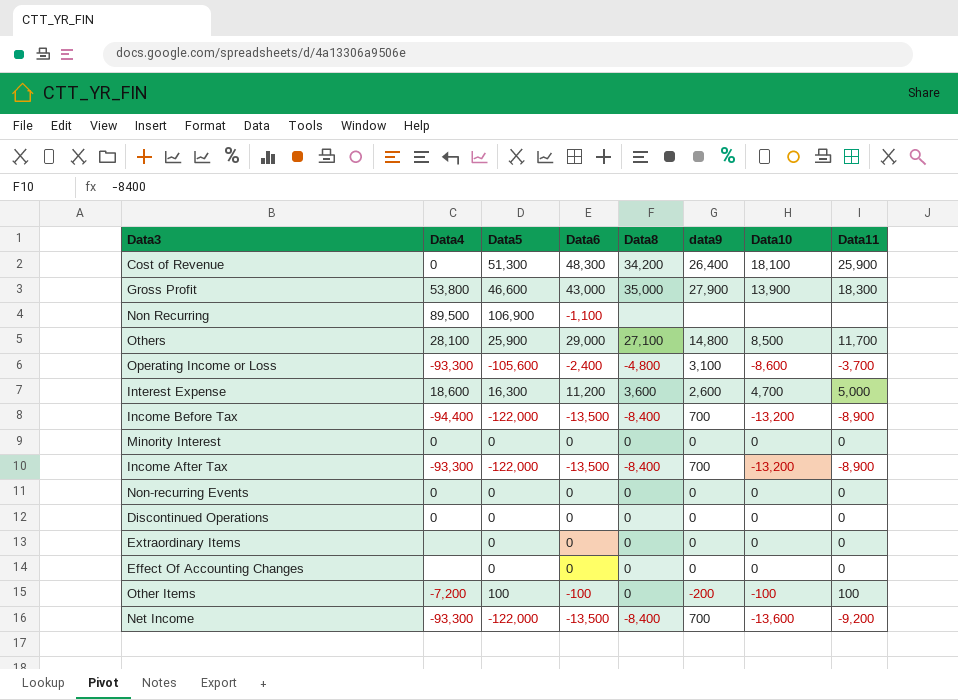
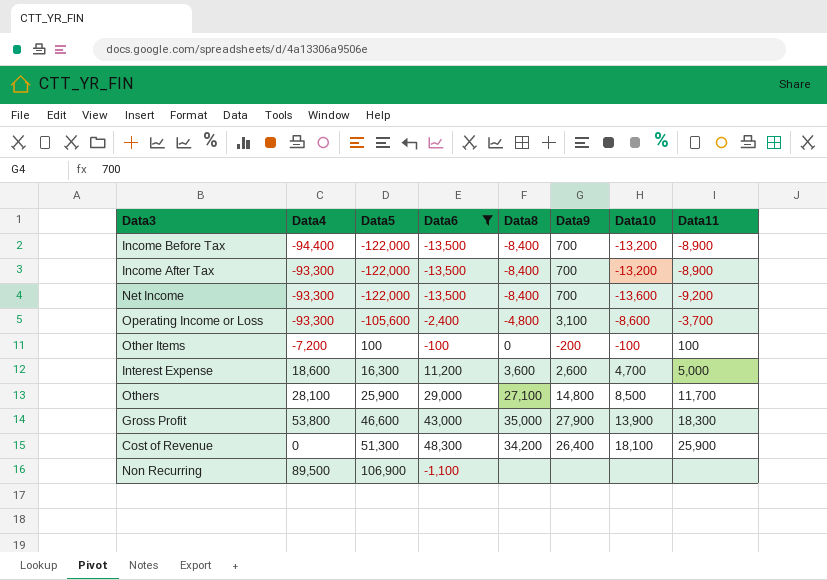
filter: none -> Data6 != 0
row order: none -> Data5 ascending
column name: data9 -> Data9

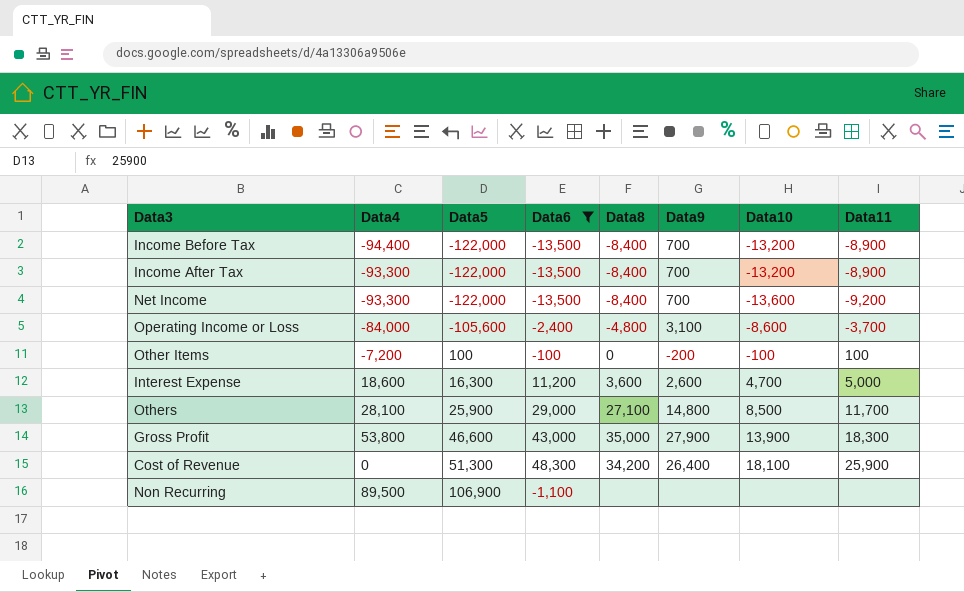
Operating Income or Loss | Data4: -93,300 -> -84,000

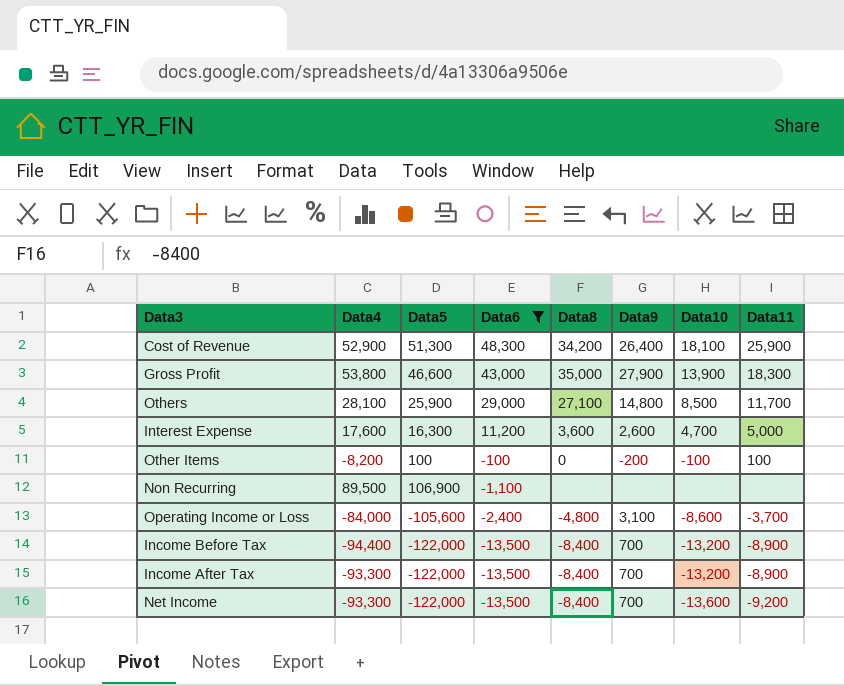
row order: Data5 ascending -> Data6 descending
Cost of Revenue | Data4: 0 -> 52,900
Interest Expense | Data4: 18,600 -> 17,600
Other Items | Data4: -7,200 -> -8,200

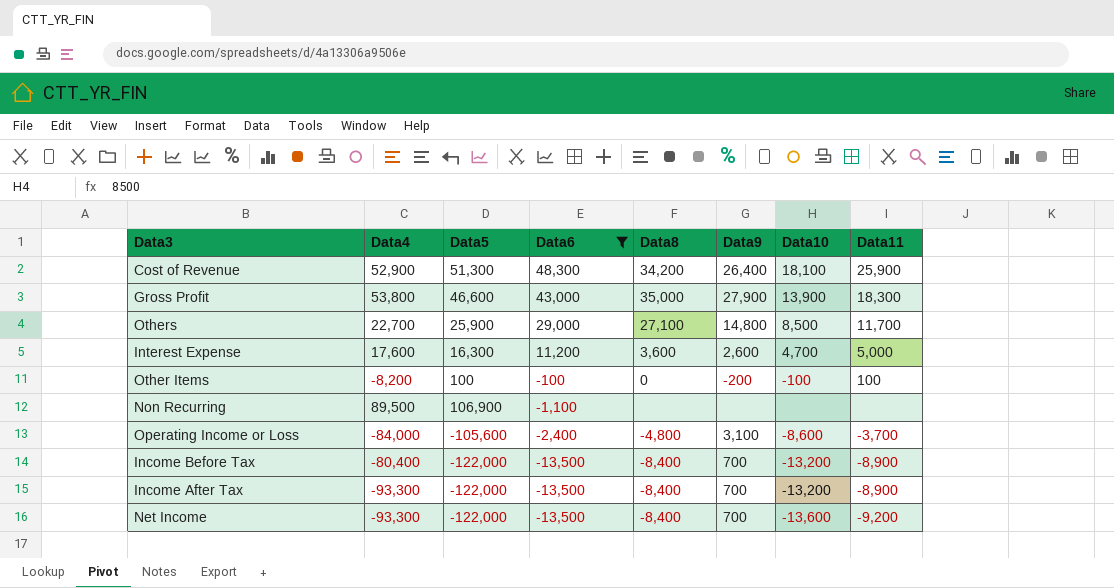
Others | Data4: 28,100 -> 22,700
Income Before Tax | Data4: -94,400 -> -80,400

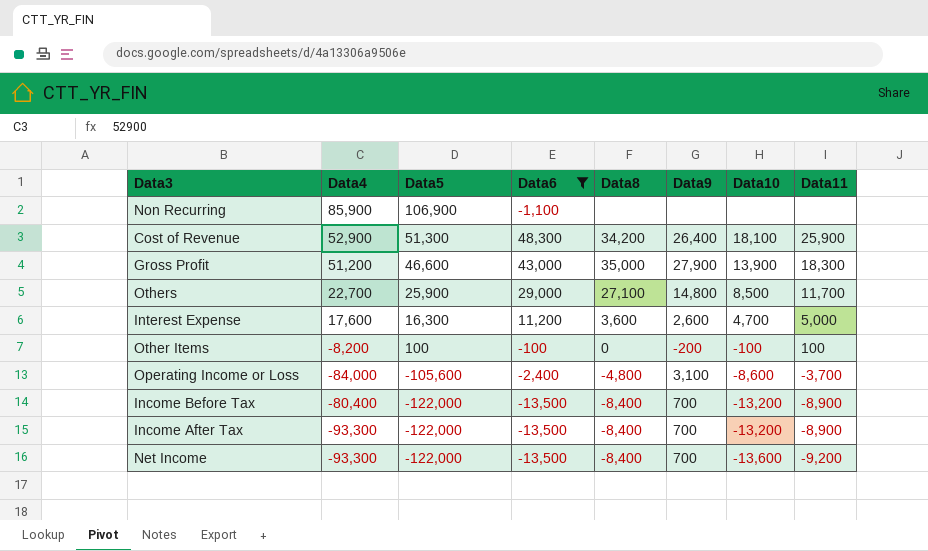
row order: Data6 descending -> Data5 descending
Non Recurring | Data4: 89,500 -> 85,900
Gross Profit | Data4: 53,800 -> 51,200

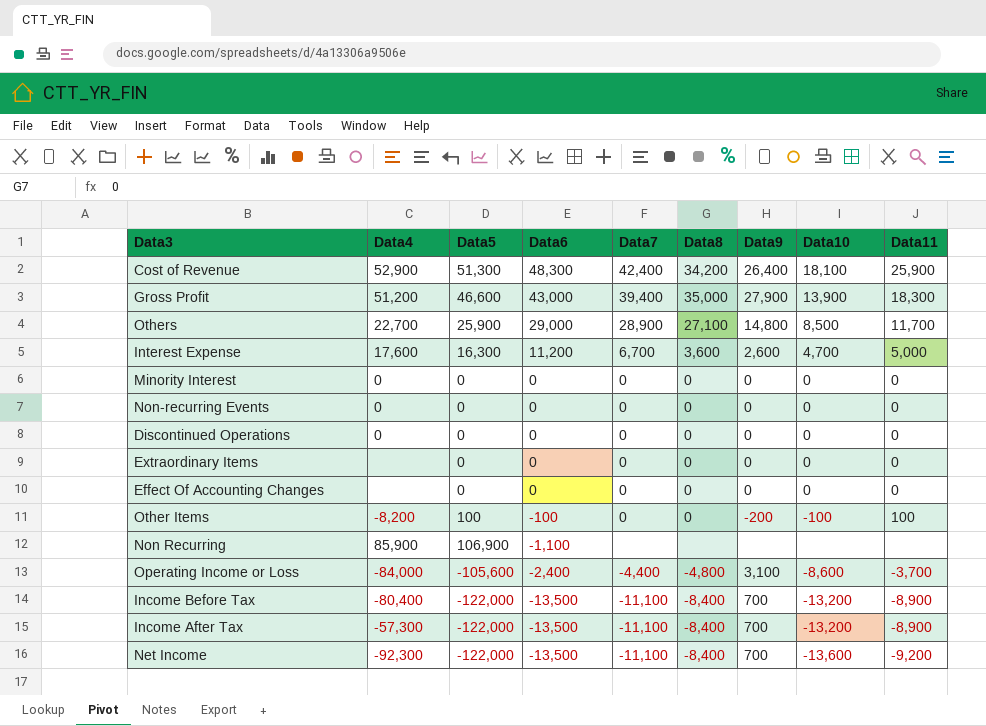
filter: Data6 != 0 -> none
row order: Data5 descending -> Data6 descending
column Data7 | position: none -> 5
Income After Tax | Data4: -93,300 -> -57,300
Net Income | Data4: -93,300 -> -92,300

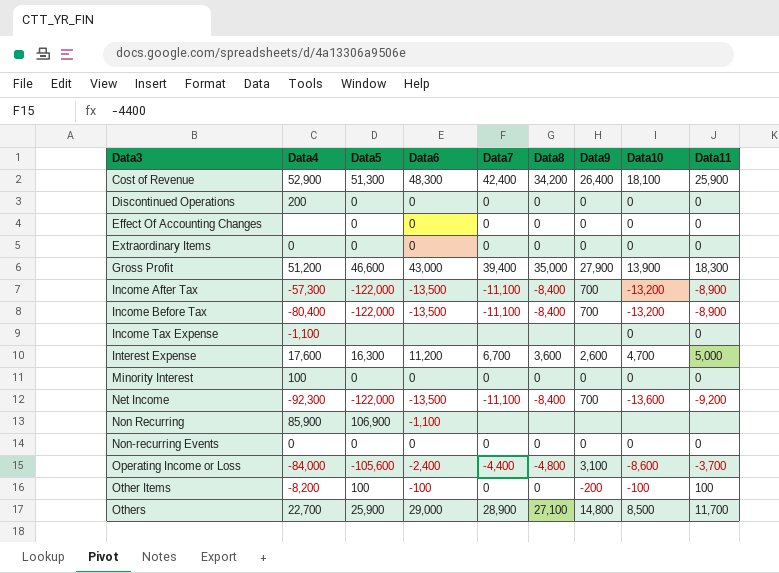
row order: Data6 descending -> Data3 ascending
Discontinued Operations | Data4: 0 -> 200
Extraordinary Items | Data4: none -> 0
row Income Tax Expense: none -> -1,100 | none | none | none | none | none | 0 | 0
Minority Interest | Data4: 0 -> 100

